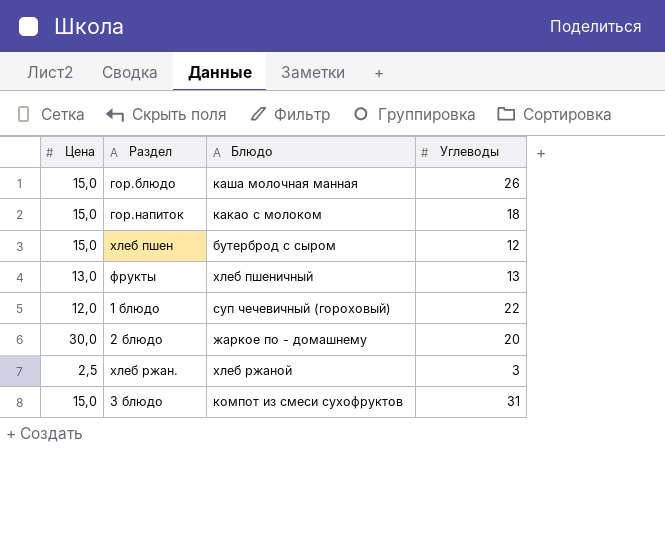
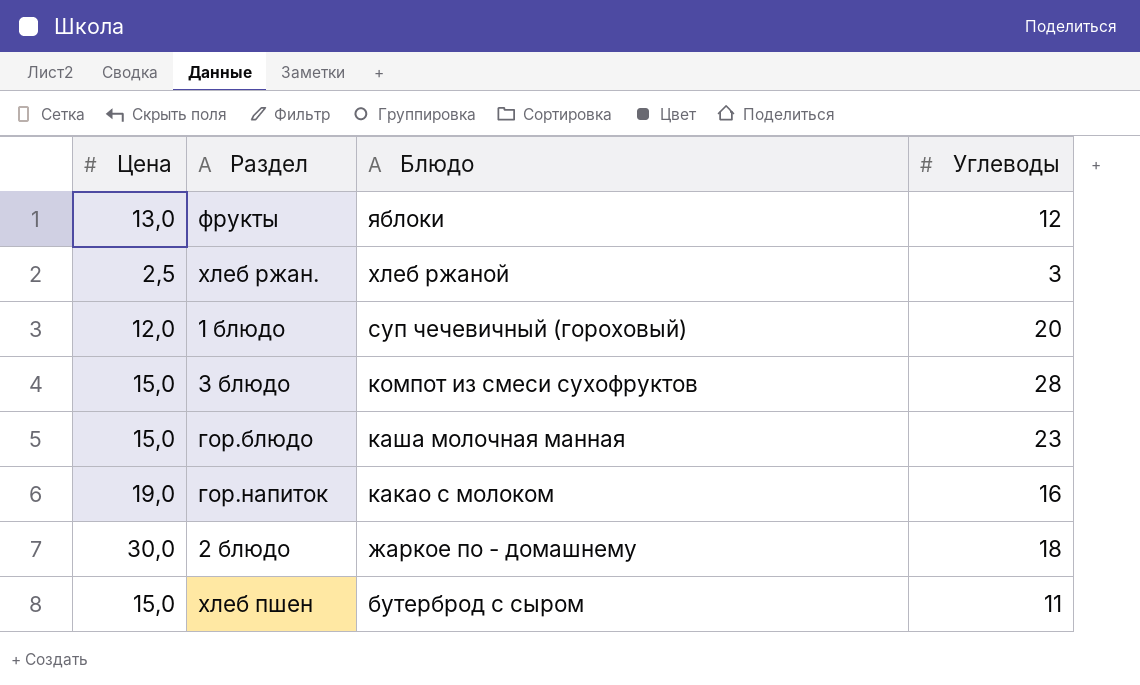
row order: none -> Блюдо descending
фрукты | Блюдо: хлеб пшеничный -> яблоки
фрукты | Углеводы: 13 -> 12
1 блюдо | Углеводы: 22 -> 20
3 блюдо | Углеводы: 31 -> 28
гор.блюдо | Углеводы: 26 -> 23
гор.напиток | Цена: 15,0 -> 19,0
гор.напиток | Углеводы: 18 -> 16
2 блюдо | Углеводы: 20 -> 18
хлеб пшен | Углеводы: 12 -> 11

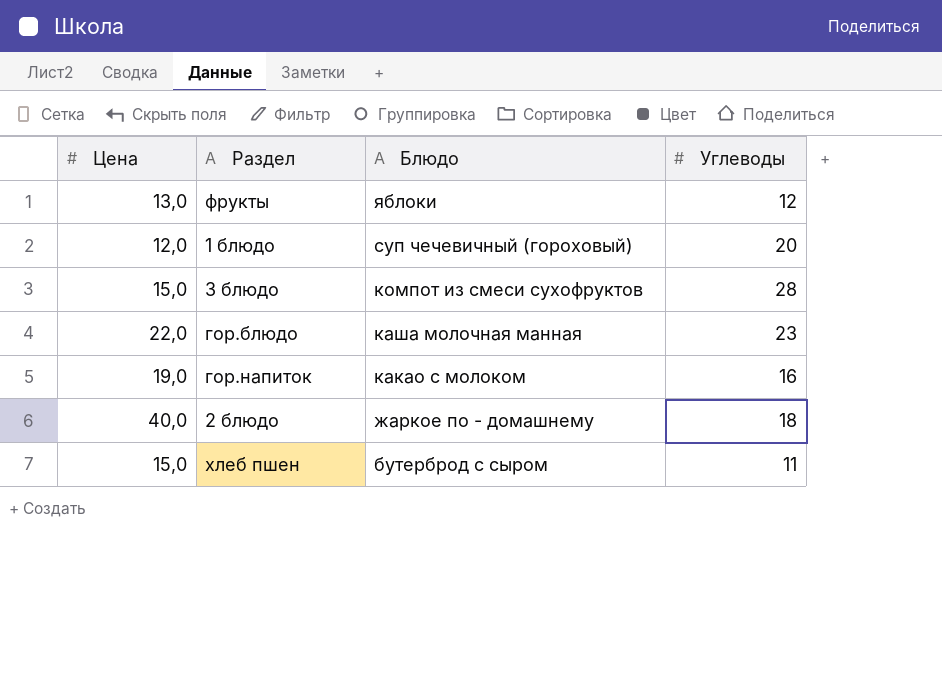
row хлеб ржан.: 2,5 | хлеб ржаной | 3 -> none
гор.блюдо | Цена: 15,0 -> 22,0
2 блюдо | Цена: 30,0 -> 40,0

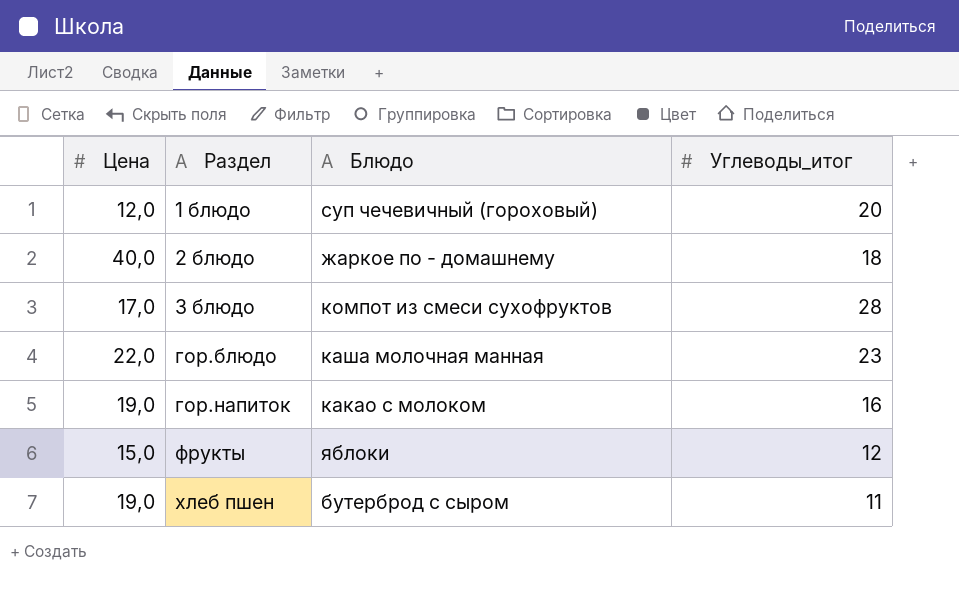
row order: Блюдо descending -> Раздел ascending
column name: Углеводы -> Углеводы_итог
3 блюдо | Цена: 15,0 -> 17,0
фрукты | Цена: 13,0 -> 15,0
хлеб пшен | Цена: 15,0 -> 19,0

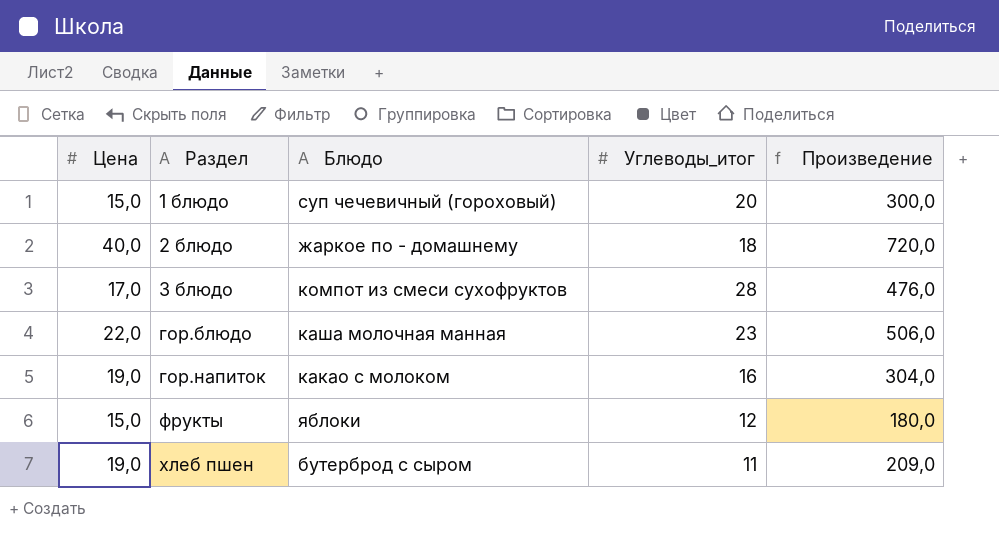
column Произведение | formula: none -> [Цена] * [Углеводы_итог]
1 блюдо | Цена: 12,0 -> 15,0

